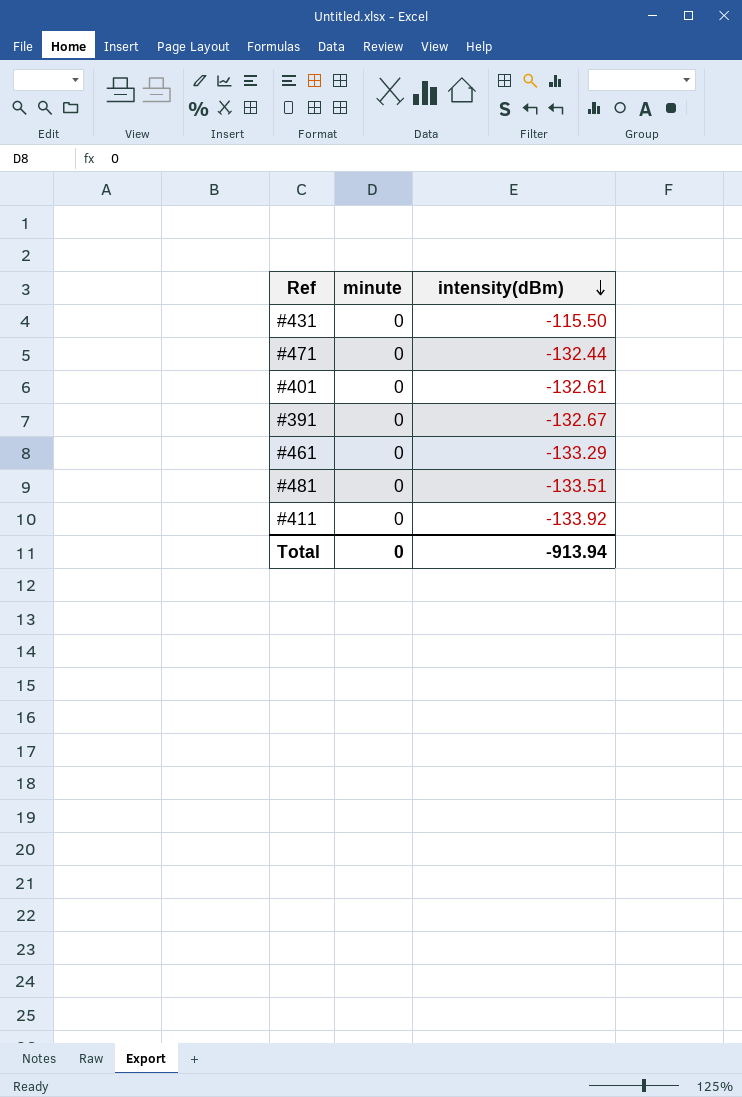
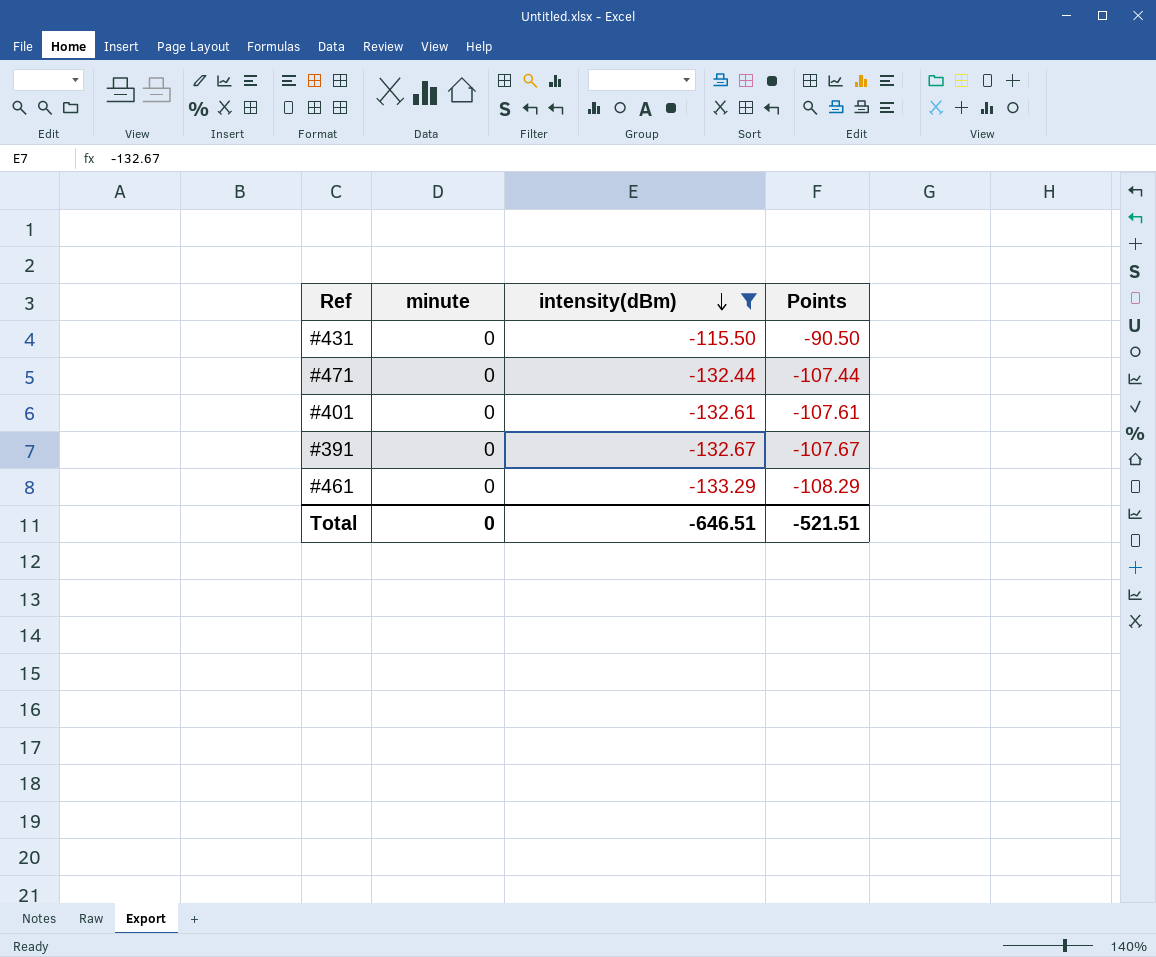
filter: none -> intensity(dBm) >= -133.29
column Points | formula: none -> [intensity(dBm)] + 25
Total | intensity(dBm): -913.94 -> -646.51

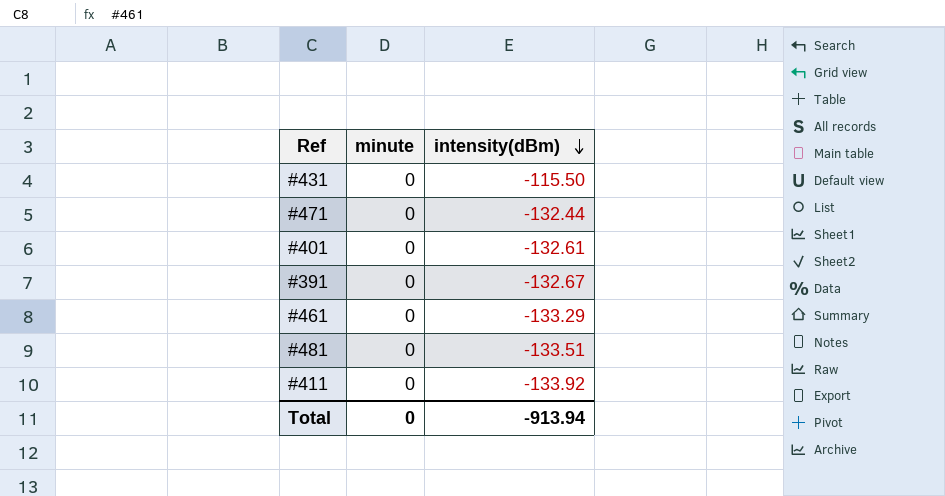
filter: intensity(dBm) >= -133.29 -> none
column Points | formula: [intensity(dBm)] + 25 -> none
Total | intensity(dBm): -646.51 -> -913.94

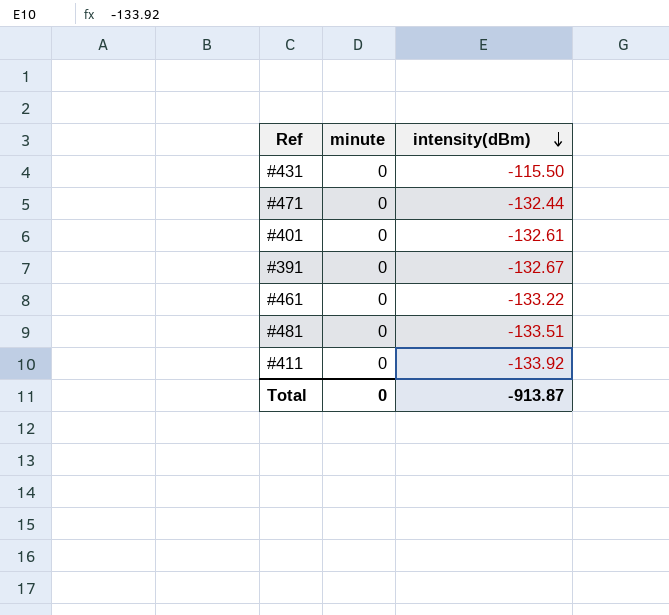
#461 | intensity(dBm): -133.29 -> -133.22
Total | intensity(dBm): -913.94 -> -913.87

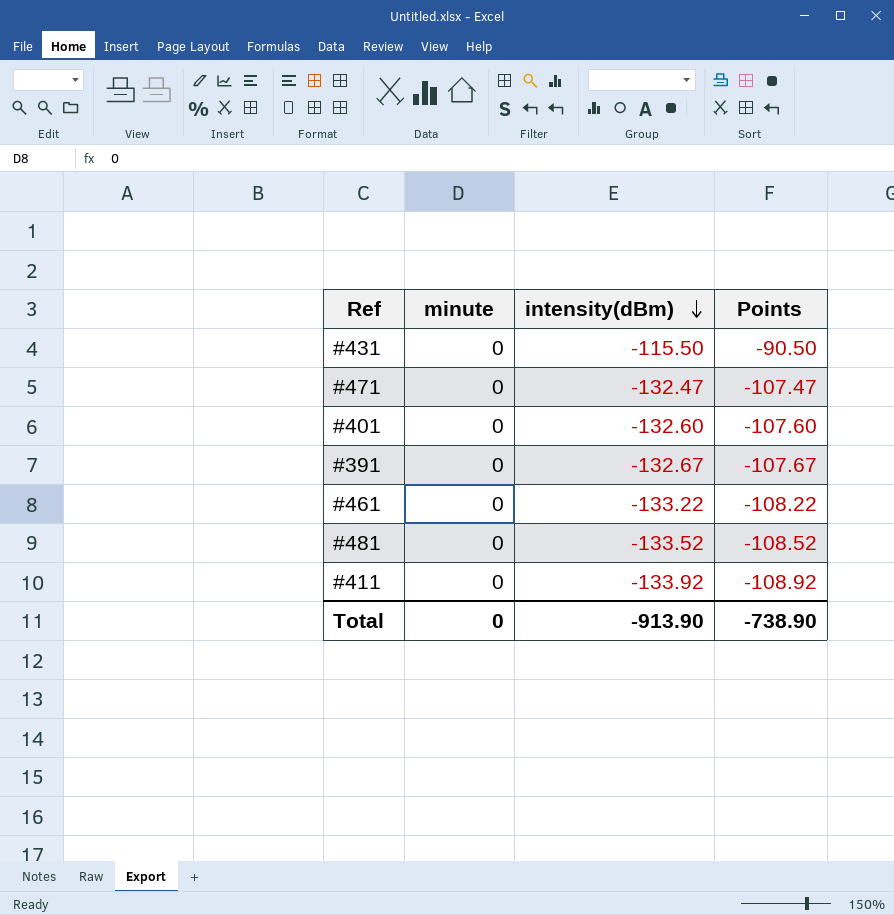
column Points | formula: none -> [intensity(dBm)] + 25
#471 | intensity(dBm): -132.44 -> -132.47
#401 | intensity(dBm): -132.61 -> -132.60
#481 | intensity(dBm): -133.51 -> -133.52
Total | intensity(dBm): -913.87 -> -913.90

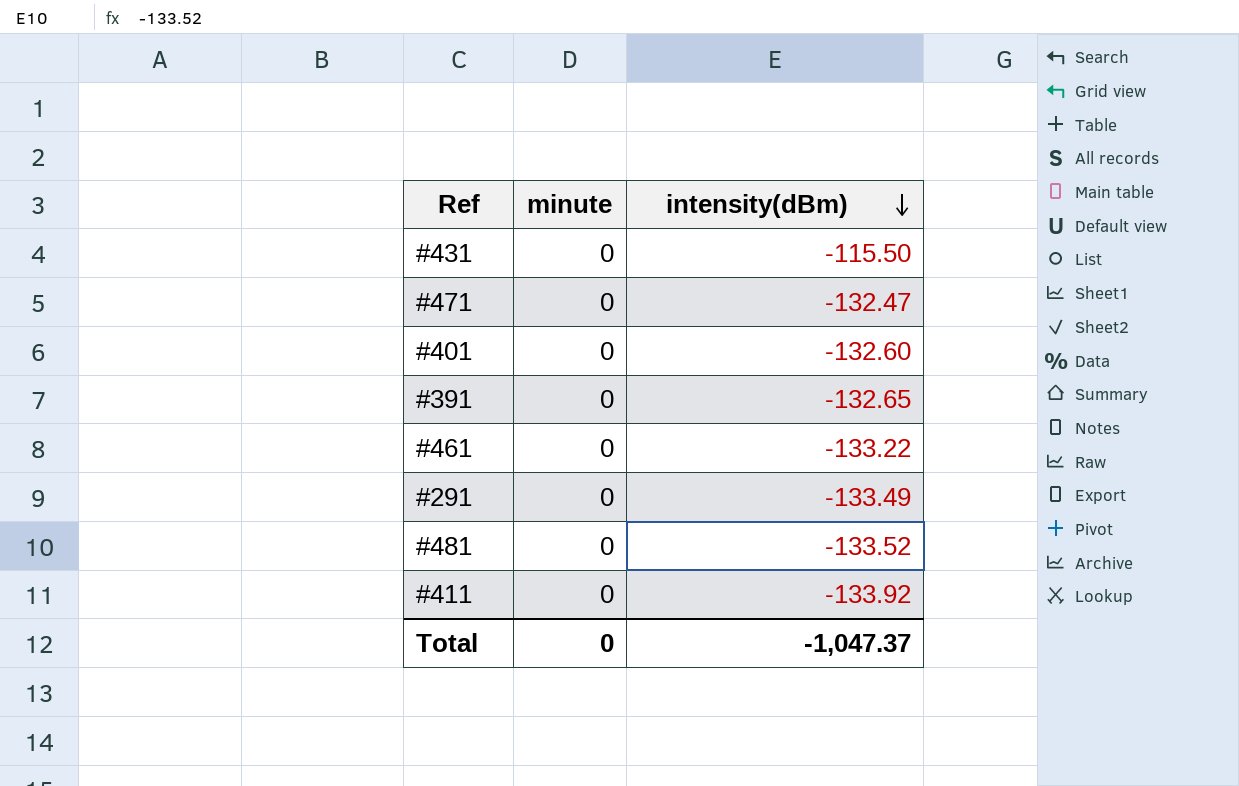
column Points | formula: [intensity(dBm)] + 25 -> none
#391 | intensity(dBm): -132.67 -> -132.65
row #291: none -> 0 | -133.49
Total | intensity(dBm): -913.90 -> -1,047.37

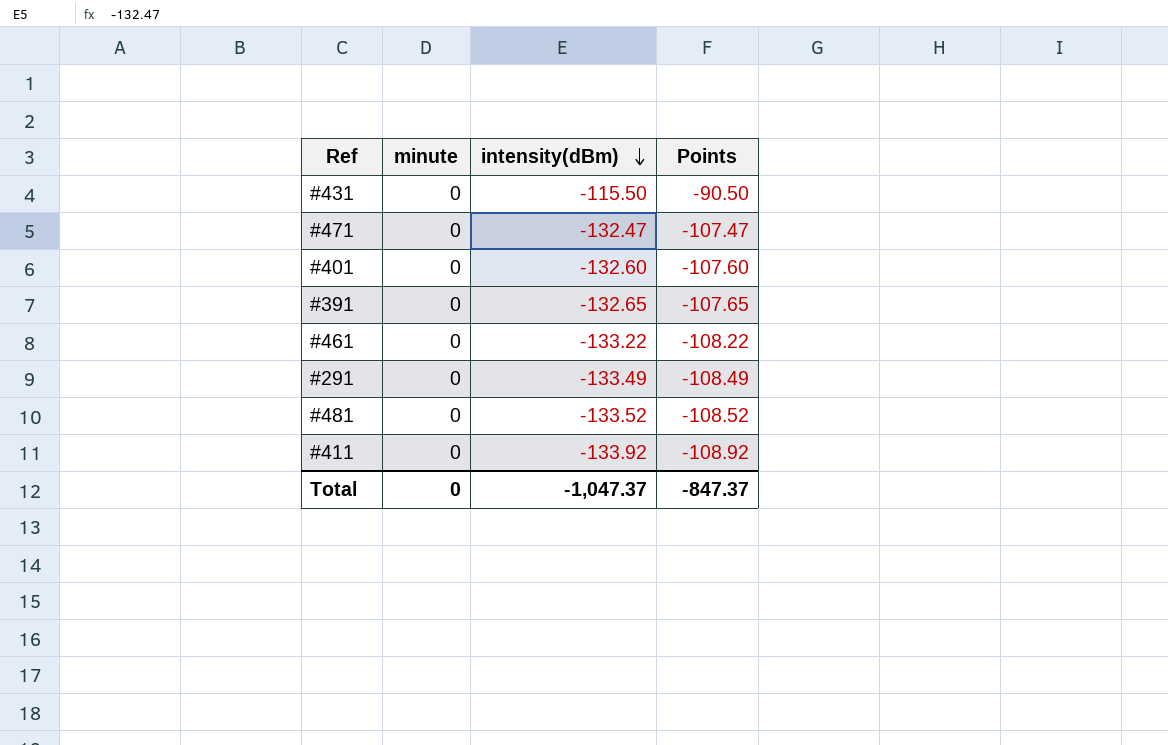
column Points | formula: none -> [intensity(dBm)] + 25

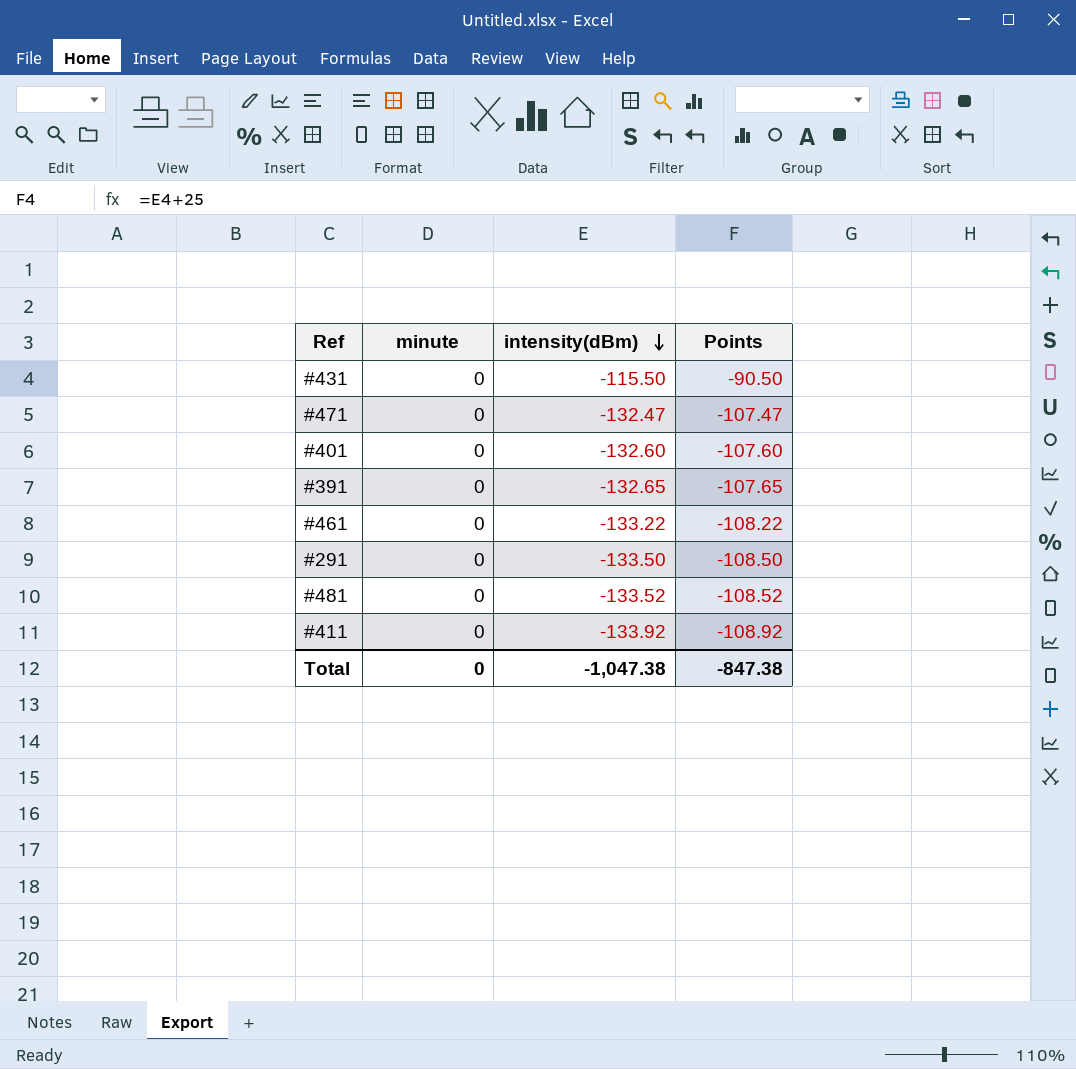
#291 | intensity(dBm): -133.49 -> -133.50
#291 | Points: -108.49 -> -108.50
Total | intensity(dBm): -1,047.37 -> -1,047.38
Total | Points: -847.37 -> -847.38

